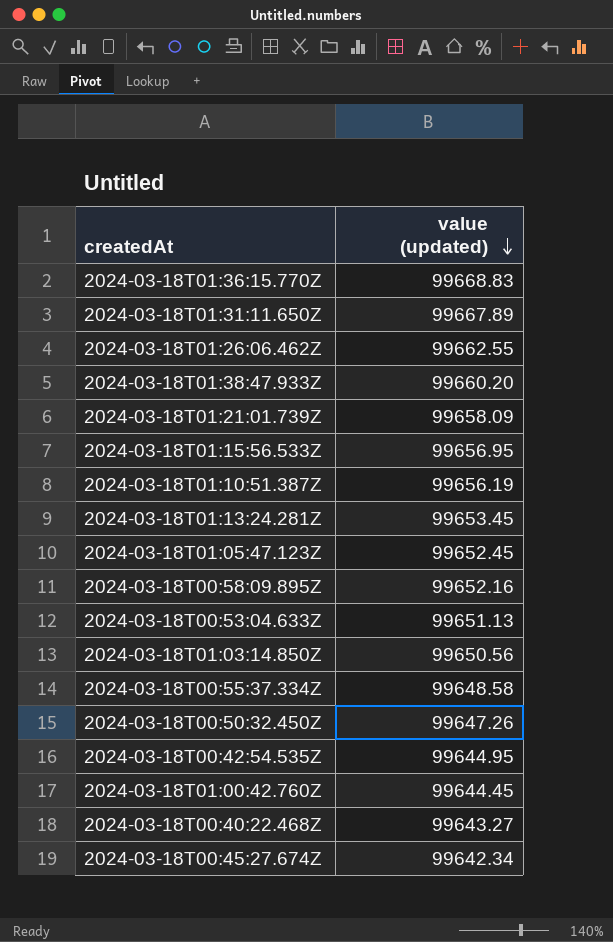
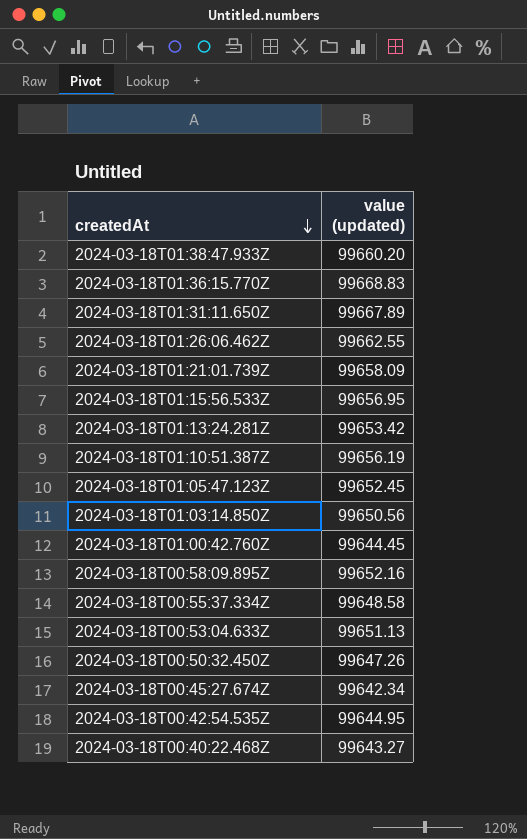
row order: value (updated) descending -> createdAt descending
2024-03-18T01:13:24.281Z | value (updated): 99653.45 -> 99653.42

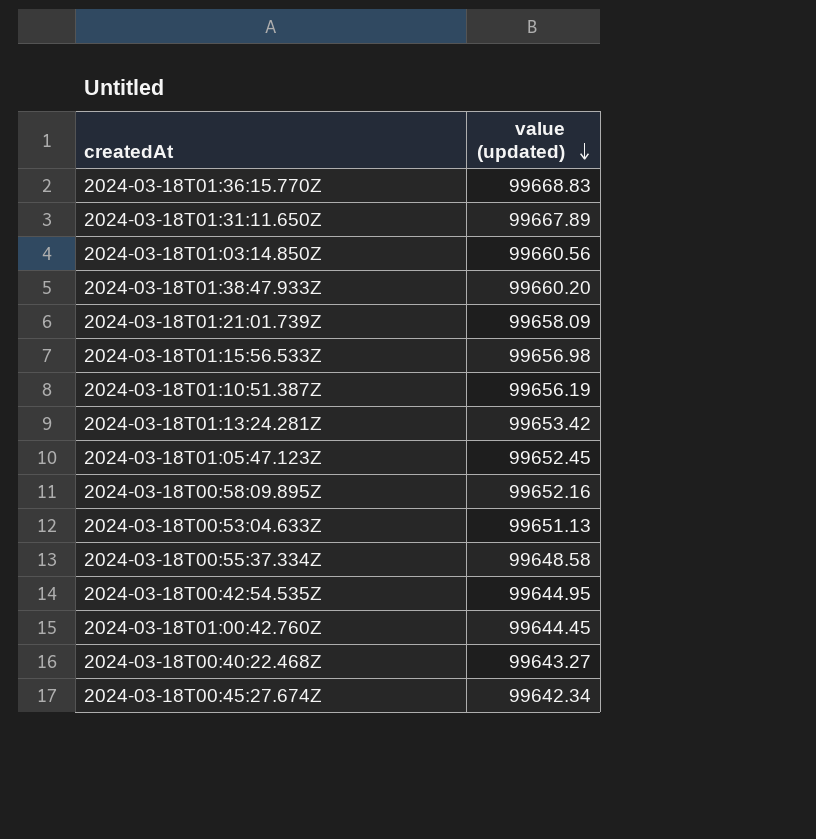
row order: createdAt descending -> value (updated) descending
row 2024-03-18T01:26:06.462Z: 99662.55 -> none
row 2024-03-18T00:50:32.450Z: 99647.26 -> none
2024-03-18T01:03:14.850Z | value (updated): 99650.56 -> 99660.56
2024-03-18T01:15:56.533Z | value (updated): 99656.95 -> 99656.98

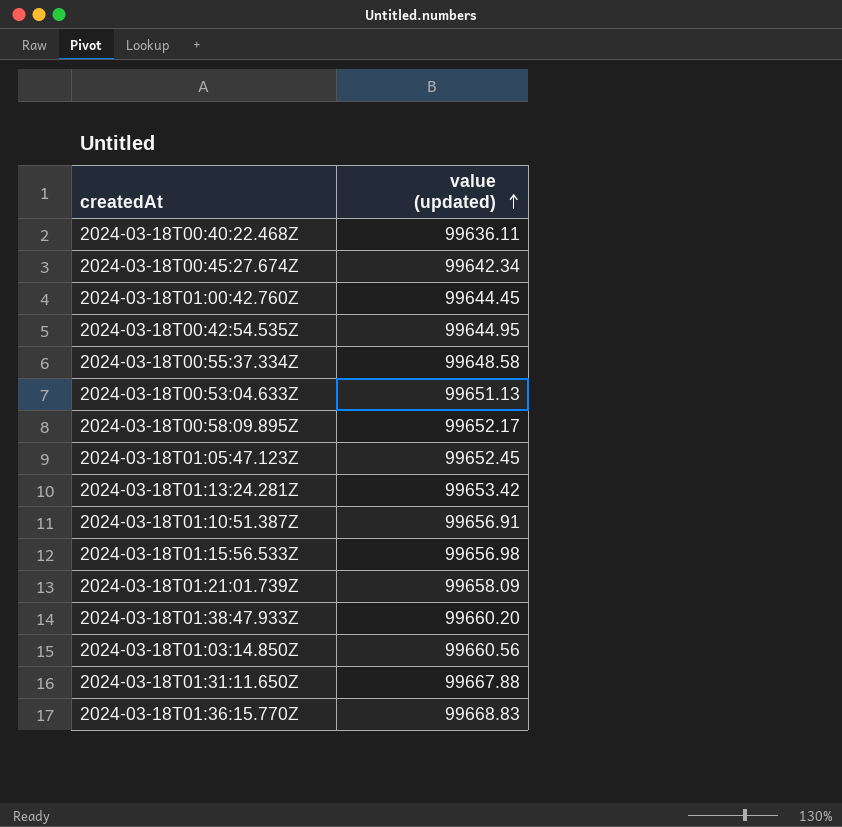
row order: value (updated) descending -> value (updated) ascending
2024-03-18T00:40:22.468Z | value (updated): 99643.27 -> 99636.11
2024-03-18T00:58:09.895Z | value (updated): 99652.16 -> 99652.17
2024-03-18T01:10:51.387Z | value (updated): 99656.19 -> 99656.91
2024-03-18T01:31:11.650Z | value (updated): 99667.89 -> 99667.88

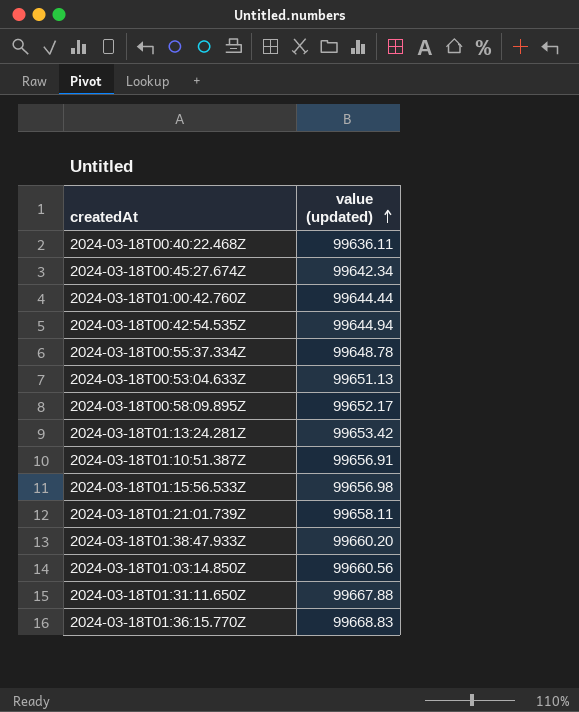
row 2024-03-18T01:05:47.123Z: 99652.45 -> none
2024-03-18T01:00:42.760Z | value (updated): 99644.45 -> 99644.44
2024-03-18T00:42:54.535Z | value (updated): 99644.95 -> 99644.94
2024-03-18T00:55:37.334Z | value (updated): 99648.58 -> 99648.78
2024-03-18T01:21:01.739Z | value (updated): 99658.09 -> 99658.11

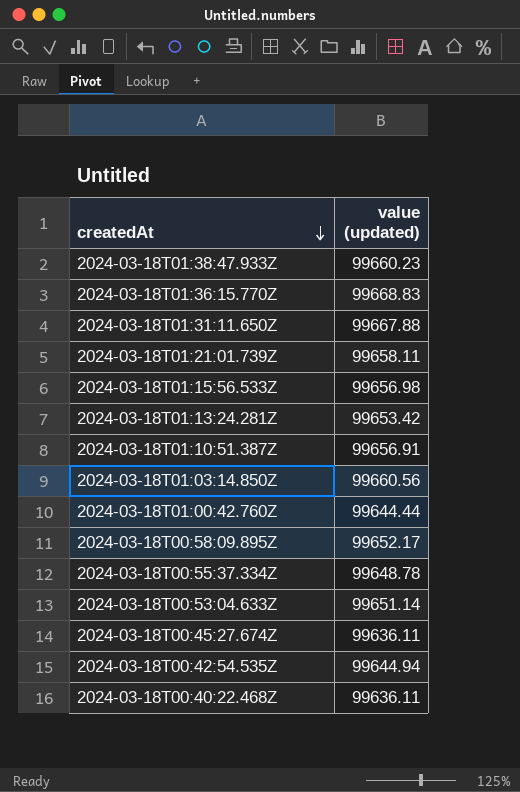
row order: value (updated) ascending -> createdAt descending
2024-03-18T01:38:47.933Z | value (updated): 99660.20 -> 99660.23
2024-03-18T00:53:04.633Z | value (updated): 99651.13 -> 99651.14
2024-03-18T00:45:27.674Z | value (updated): 99642.34 -> 99636.11

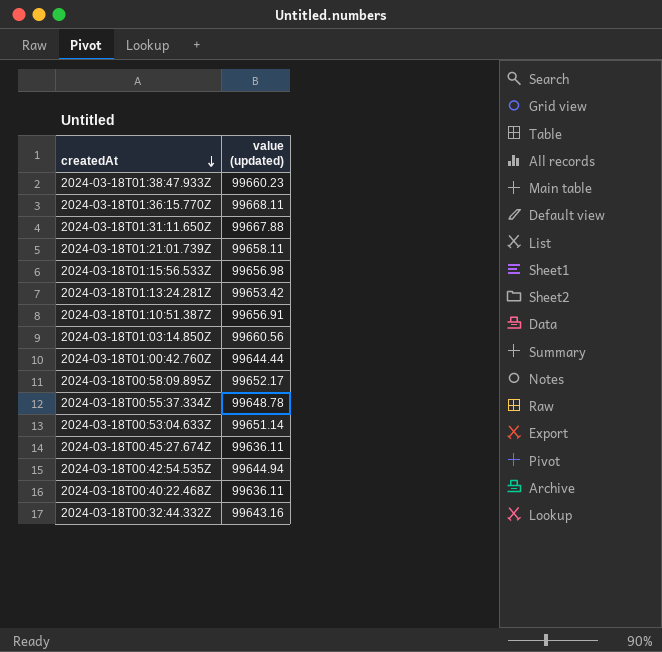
2024-03-18T01:36:15.770Z | value (updated): 99668.83 -> 99668.11
row 2024-03-18T00:32:44.332Z: none -> 99643.16

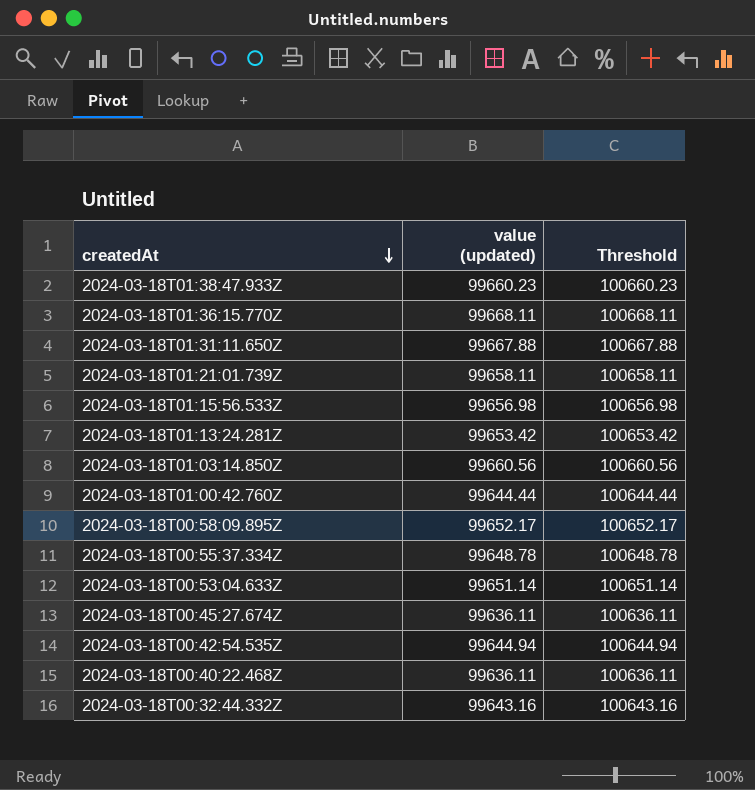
column Threshold | formula: none -> [value (updated)] + 1000
row 2024-03-18T01:10:51.387Z: 99656.91 -> none

